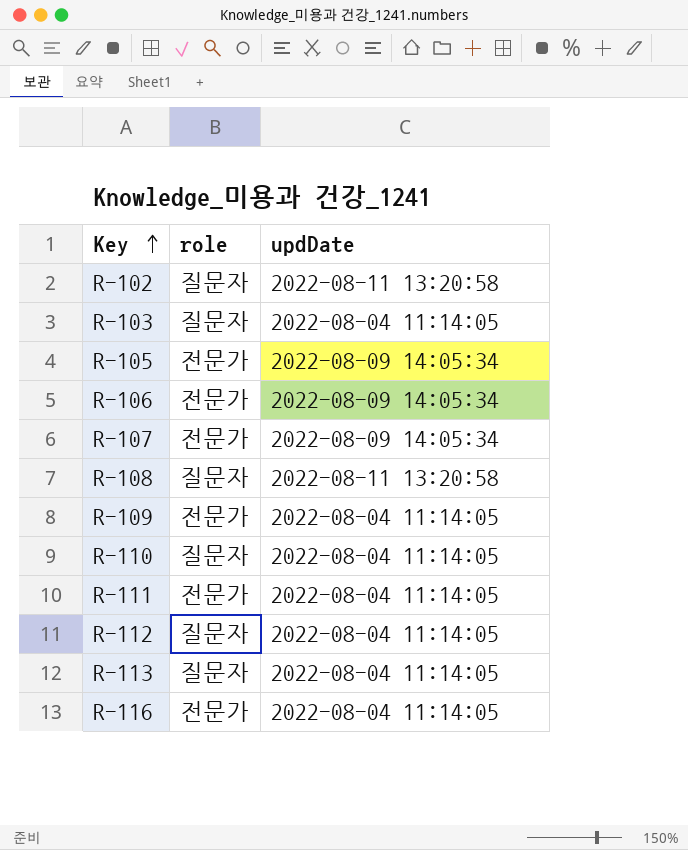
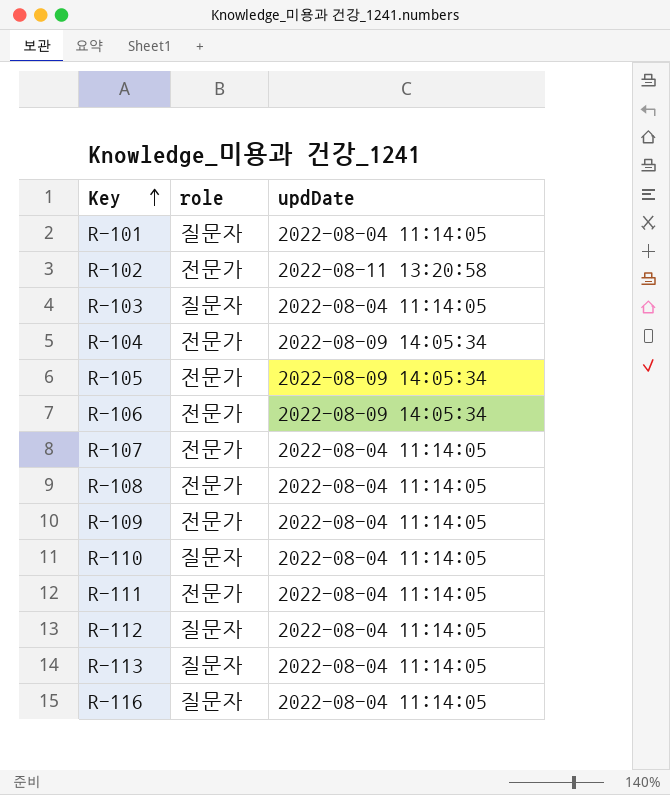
row R-101: none -> 질문자 | 2022-08-04 11:14:05
R-102 | role: 질문자 -> 전문가
row R-104: none -> 전문가 | 2022-08-09 14:05:34
R-107 | updDate: 2022-08-09 14:05:34 -> 2022-08-04 11:14:05
R-108 | role: 질문자 -> 전문가
R-108 | updDate: 2022-08-11 13:20:58 -> 2022-08-04 11:14:05
R-116 | role: 전문가 -> 질문자

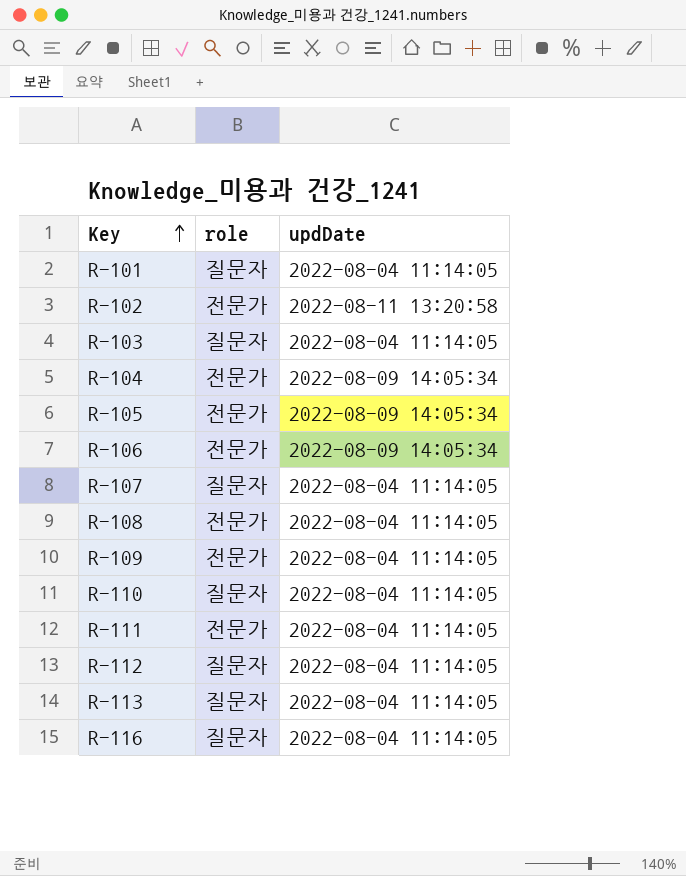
R-107 | role: 전문가 -> 질문자

